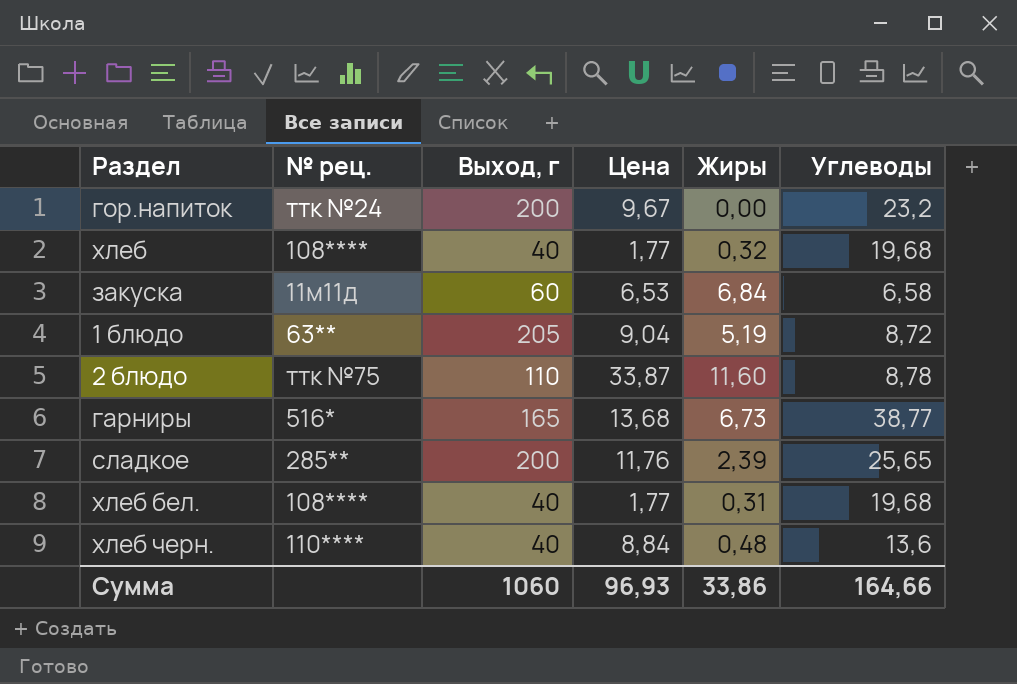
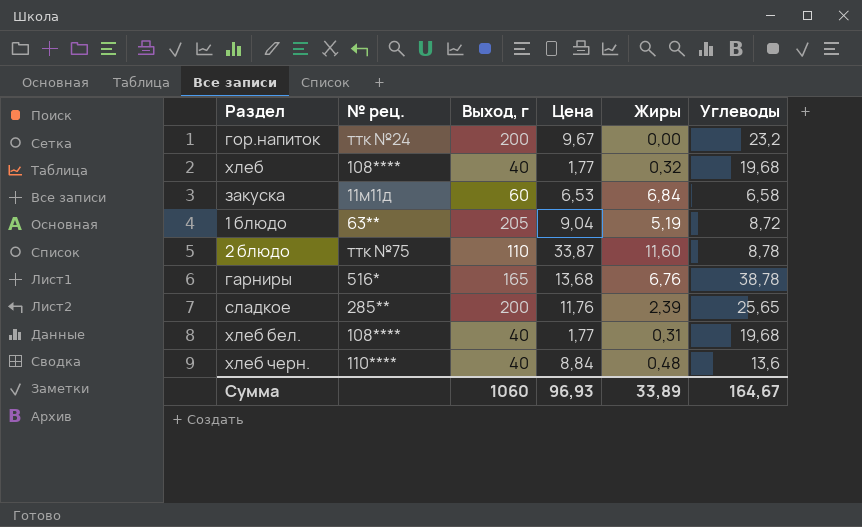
гарниры | Жиры: 6,73 -> 6,76
гарниры | Углеводы: 38,77 -> 38,78
Сумма | Жиры: 33,86 -> 33,89
Сумма | Углеводы: 164,66 -> 164,67

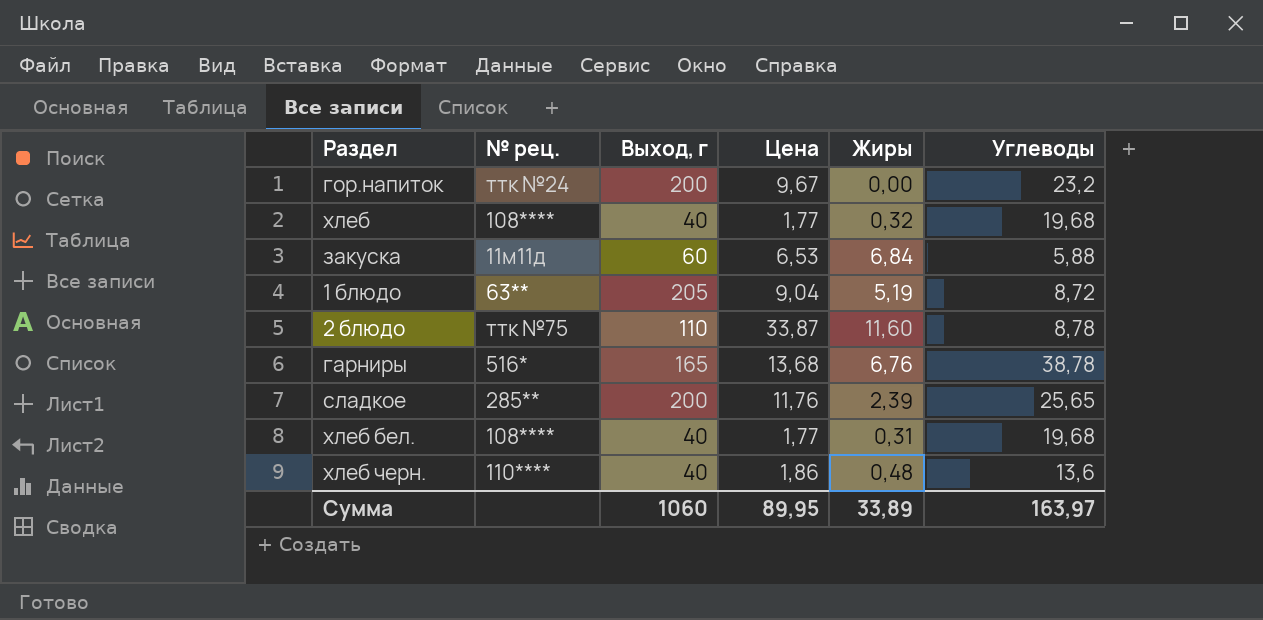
закуска | Углеводы: 6,58 -> 5,88
хлеб черн. | Цена: 8,84 -> 1,86
Сумма | Цена: 96,93 -> 89,95
Сумма | Углеводы: 164,67 -> 163,97

